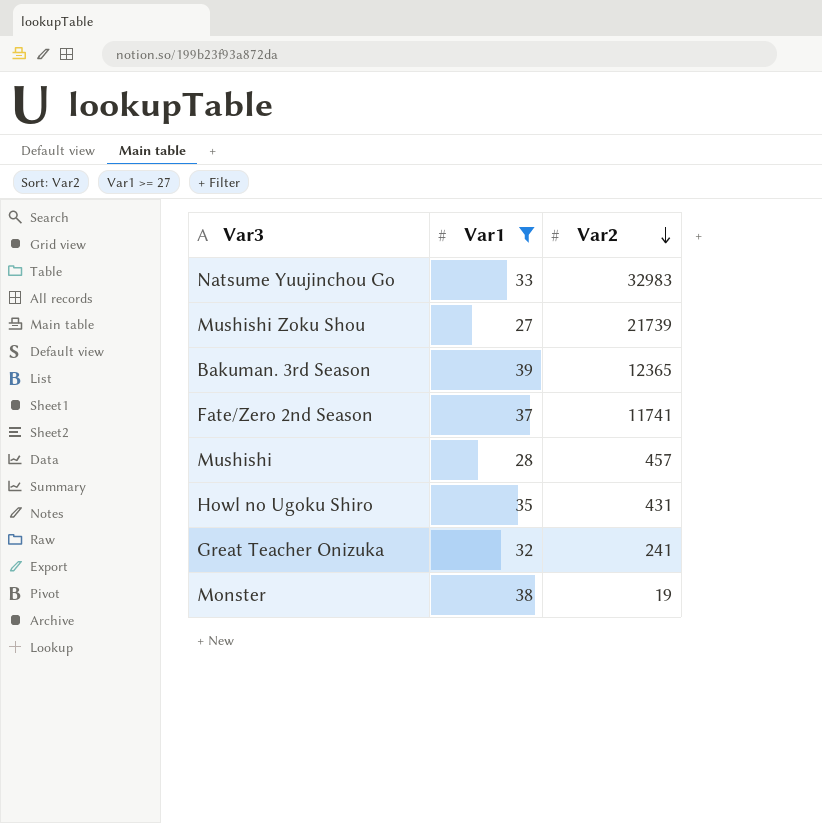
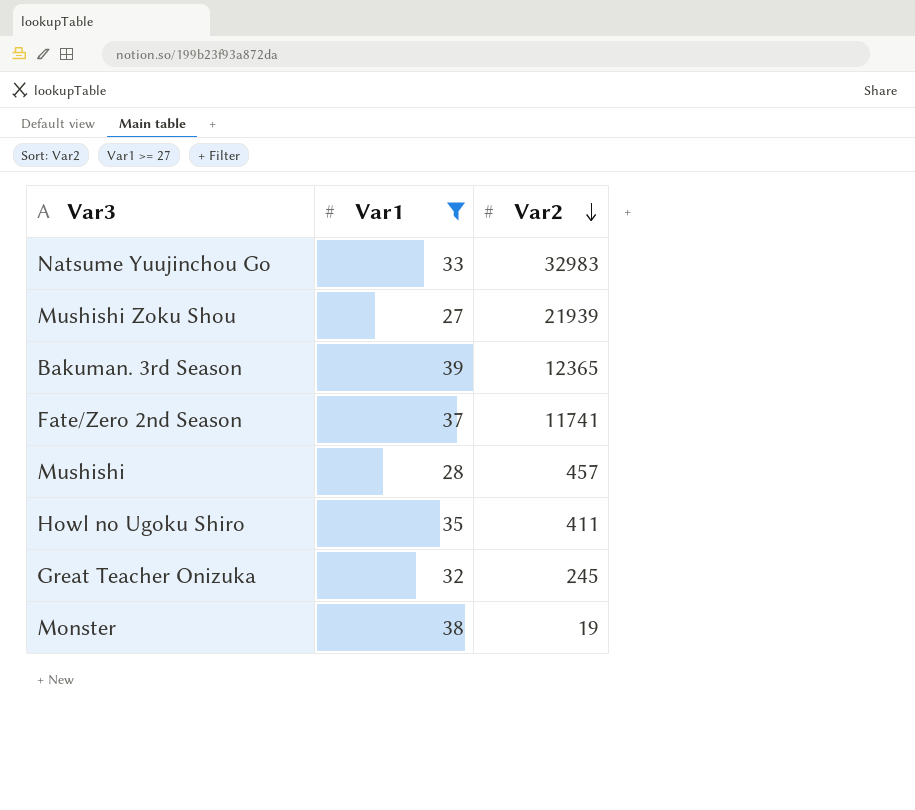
Mushishi Zoku Shou | Var2: 21739 -> 21939
Howl no Ugoku Shiro | Var2: 431 -> 411
Great Teacher Onizuka | Var2: 241 -> 245

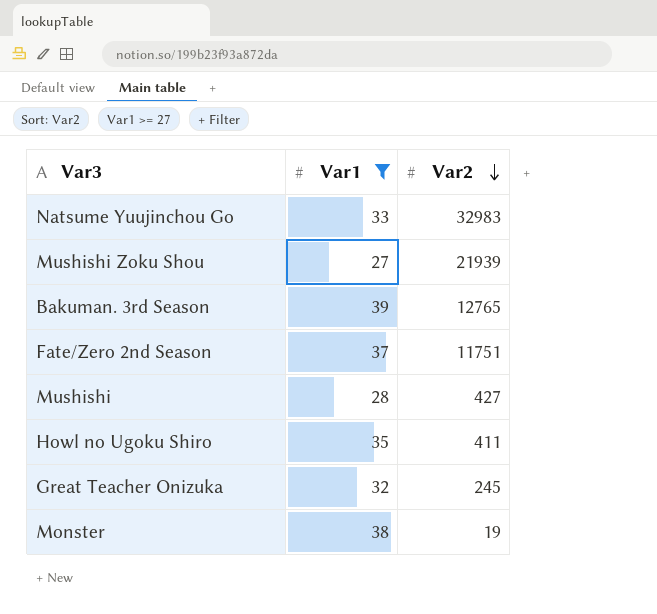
Bakuman. 3rd Season | Var2: 12365 -> 12765
Fate/Zero 2nd Season | Var2: 11741 -> 11751
Mushishi | Var2: 457 -> 427

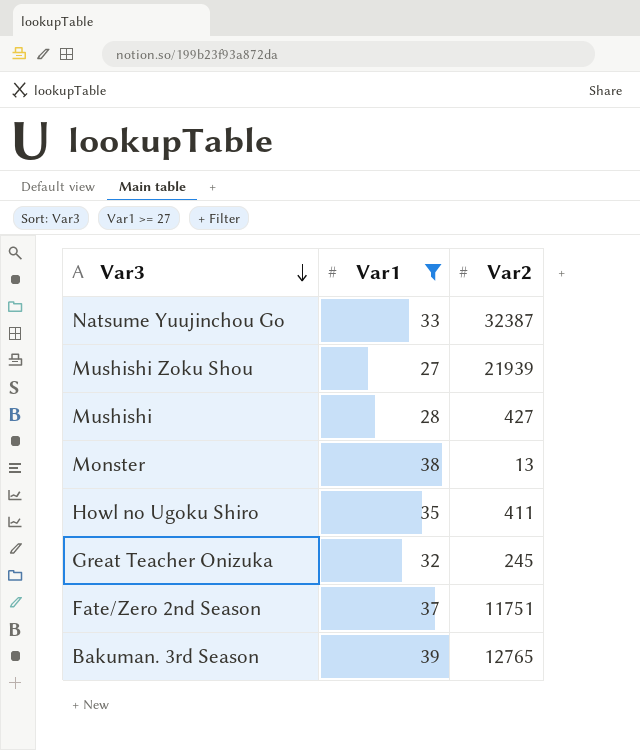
row order: Var2 descending -> Var3 descending
Natsume Yuujinchou Go | Var2: 32983 -> 32387
Monster | Var2: 19 -> 13

